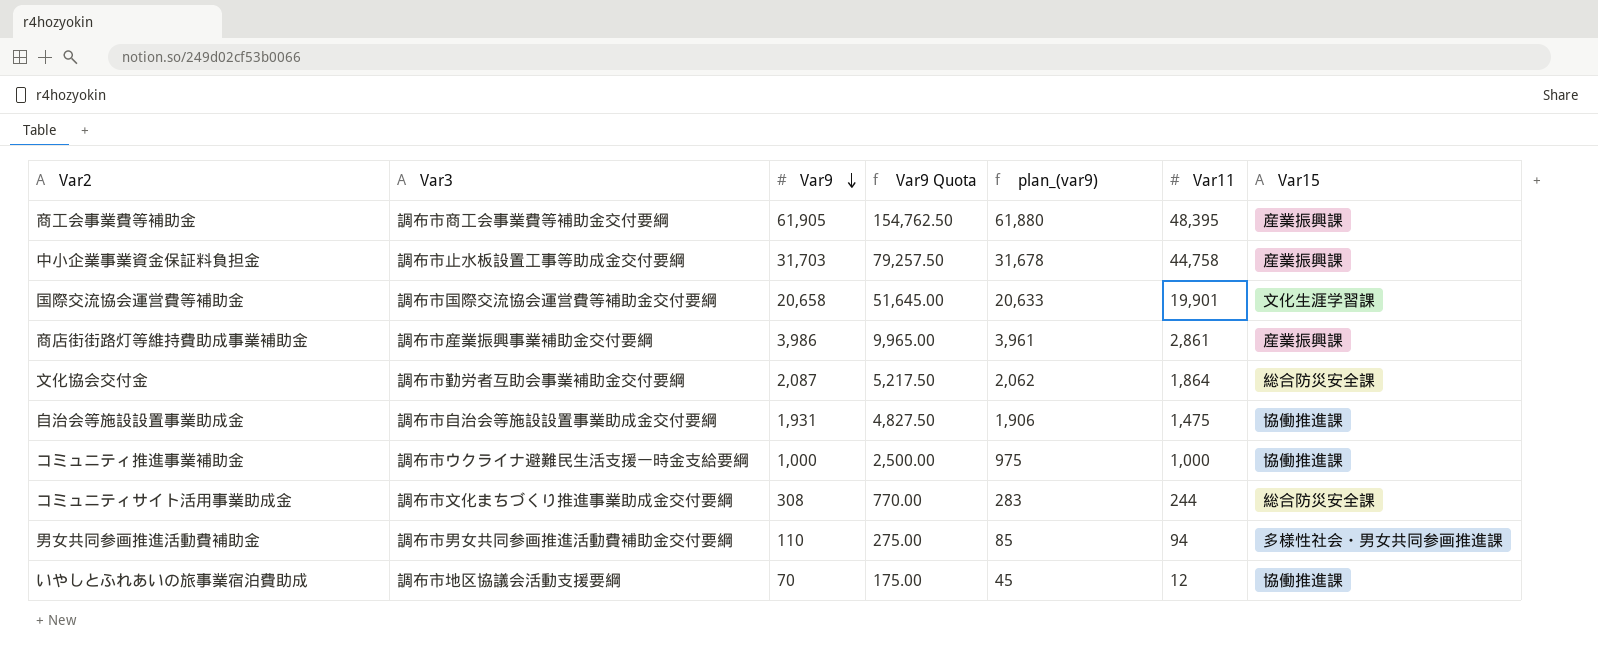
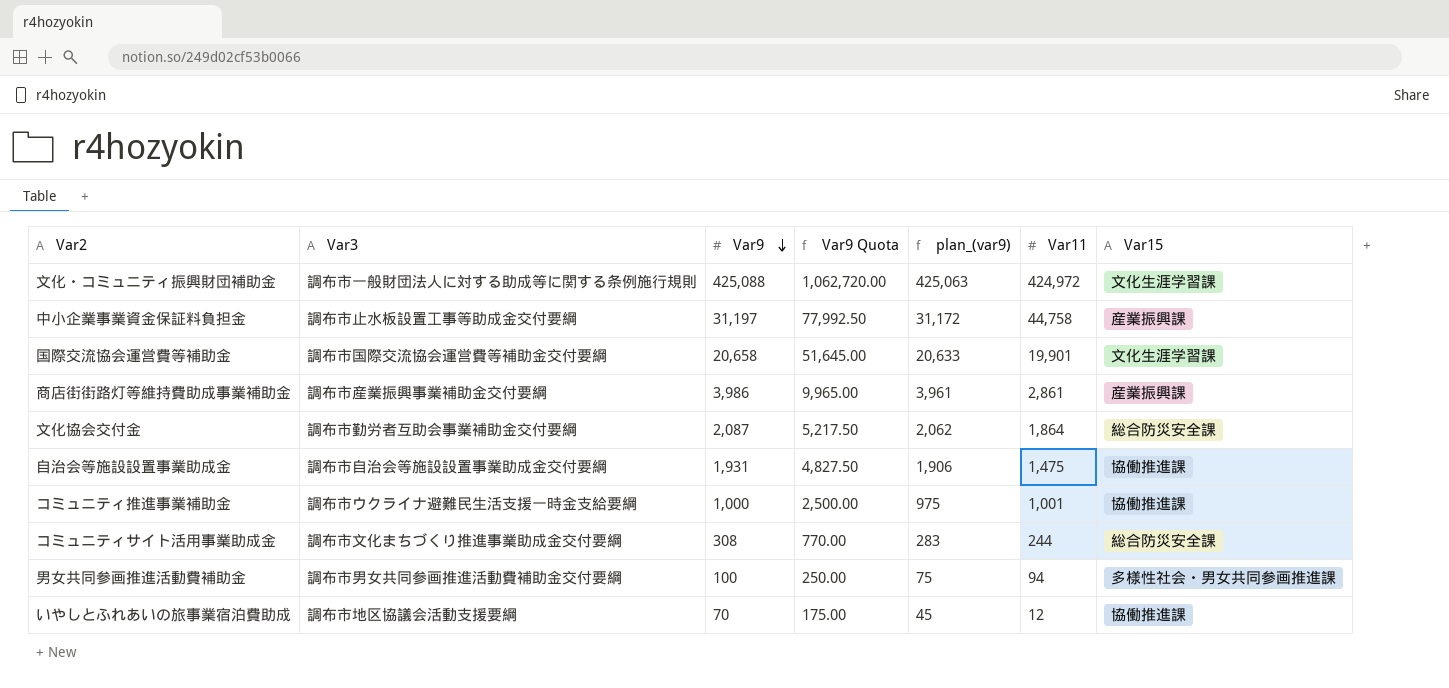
row 商工会事業費等補助金: 調布市商工会事業費等補助金交付要綱 | 61,905 | 154,762.50 | 61,880 | 48,395 | 産業振興課 -> none
row 文化・コミュニティ振興財団補助金: none -> 調布市一般財団法人に対する助成等に関する条例施行規則 | 425,088 | 1,062,720.00 | 425,063 | 424,972 | 文化生涯学習課
中小企業事業資金保証料負担金 | Var9: 31,703 -> 31,197
中小企業事業資金保証料負担金 | Var9 Quota: 79,257.50 -> 77,992.50
中小企業事業資金保証料負担金 | plan_(var9): 31,678 -> 31,172
コミュニティ推進事業補助金 | Var11: 1,000 -> 1,001
男女共同参画推進活動費補助金 | Var9: 110 -> 100
男女共同参画推進活動費補助金 | Var9 Quota: 275.00 -> 250.00
男女共同参画推進活動費補助金 | plan_(var9): 85 -> 75

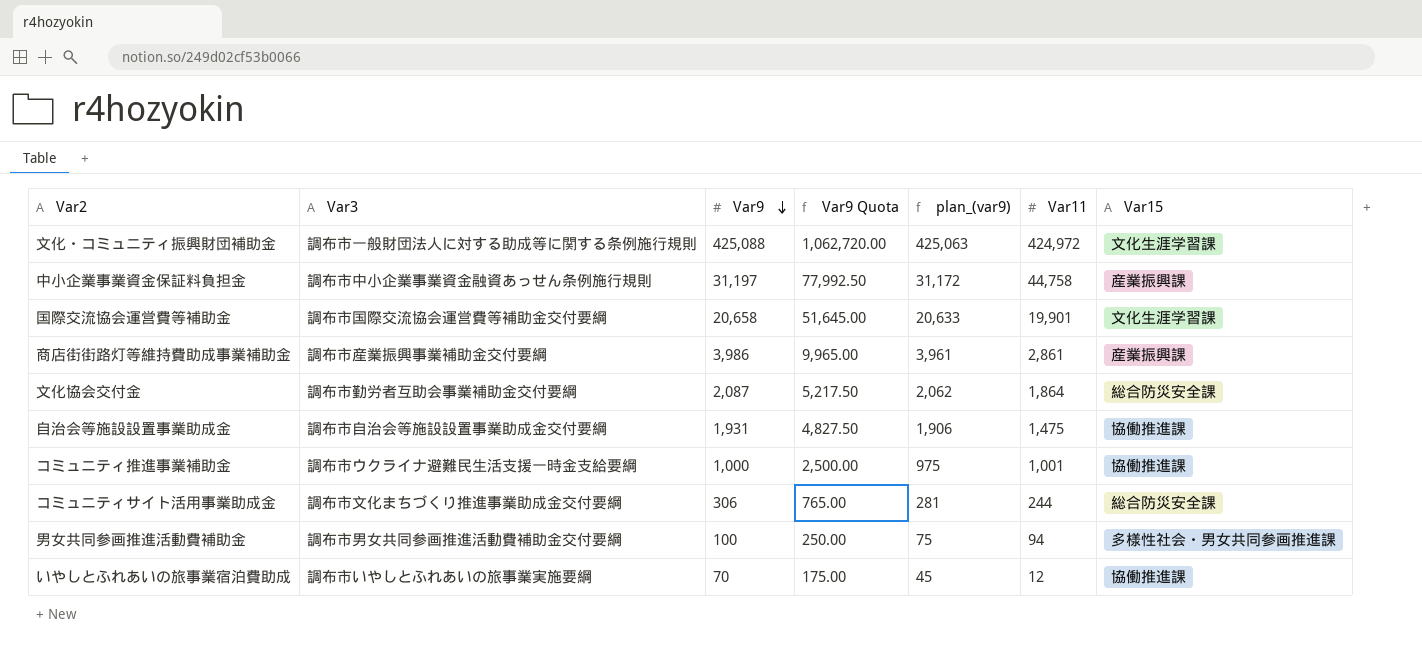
中小企業事業資金保証料負担金 | Var3: 調布市止水板設置工事等助成金交付要綱 -> 調布市中小企業事業資金融資あっせん条例施行規則
コミュニティサイト活用事業助成金 | Var9: 308 -> 306
コミュニティサイト活用事業助成金 | Var9 Quota: 770.00 -> 765.00
コミュニティサイト活用事業助成金 | plan_(var9): 283 -> 281
いやしとふれあいの旅事業宿泊費助成 | Var3: 調布市地区協議会活動支援要綱 -> 調布市いやしとふれあいの旅事業実施要綱

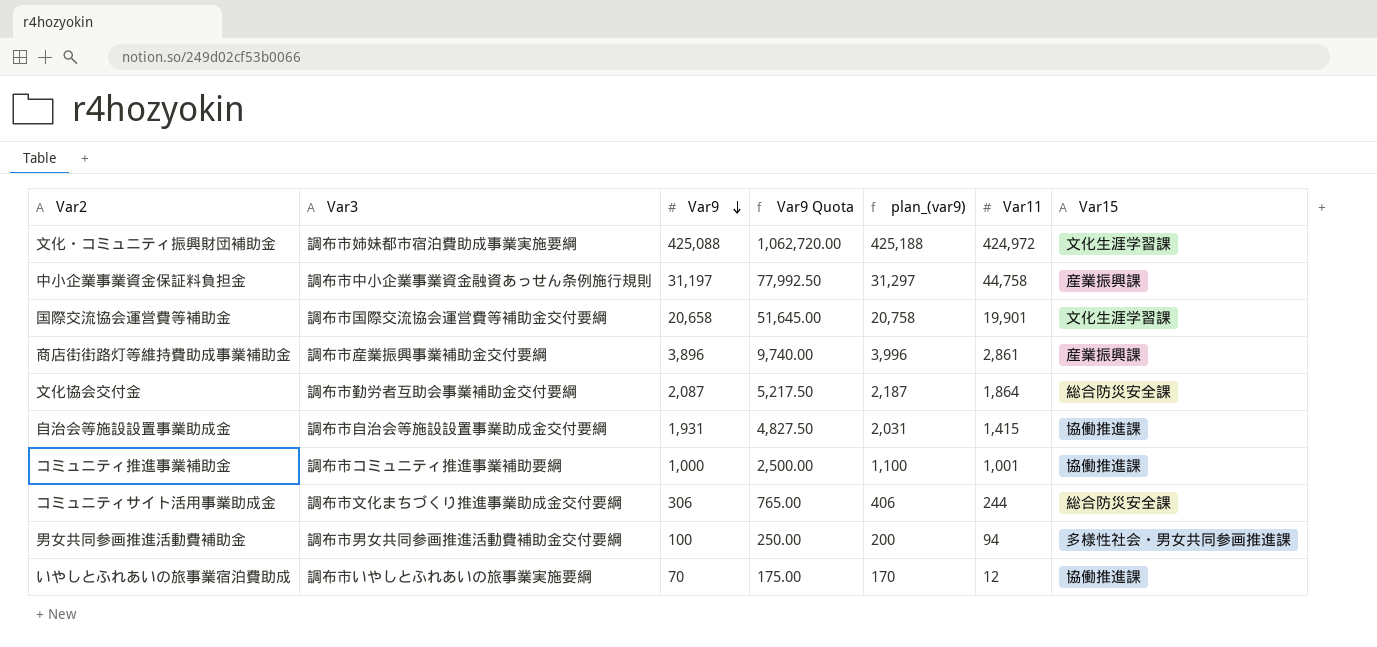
column plan_(var9) | formula: [Var9] - 25 -> [Var9] + 100
文化・コミュニティ振興財団補助金 | Var3: 調布市一般財団法人に対する助成等に関する条例施行規則 -> 調布市姉妹都市宿泊費助成事業実施要綱
商店街街路灯等維持費助成事業補助金 | Var9: 3,986 -> 3,896
商店街街路灯等維持費助成事業補助金 | Var9 Quota: 9,965.00 -> 9,740.00
自治会等施設設置事業助成金 | Var11: 1,475 -> 1,415
コミュニティ推進事業補助金 | Var3: 調布市ウクライナ避難民生活支援一時金支給要綱 -> 調布市コミュニティ推進事業補助要綱

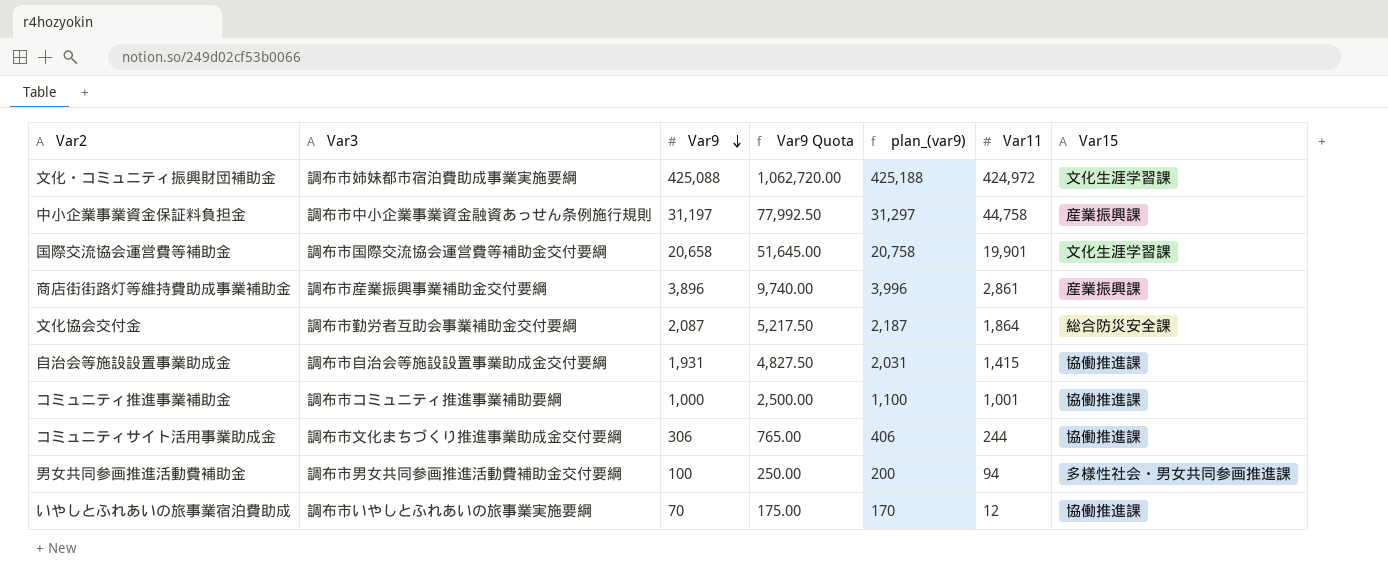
コミュニティサイト活用事業助成金 | Var15: 総合防災安全課 -> 協働推進課

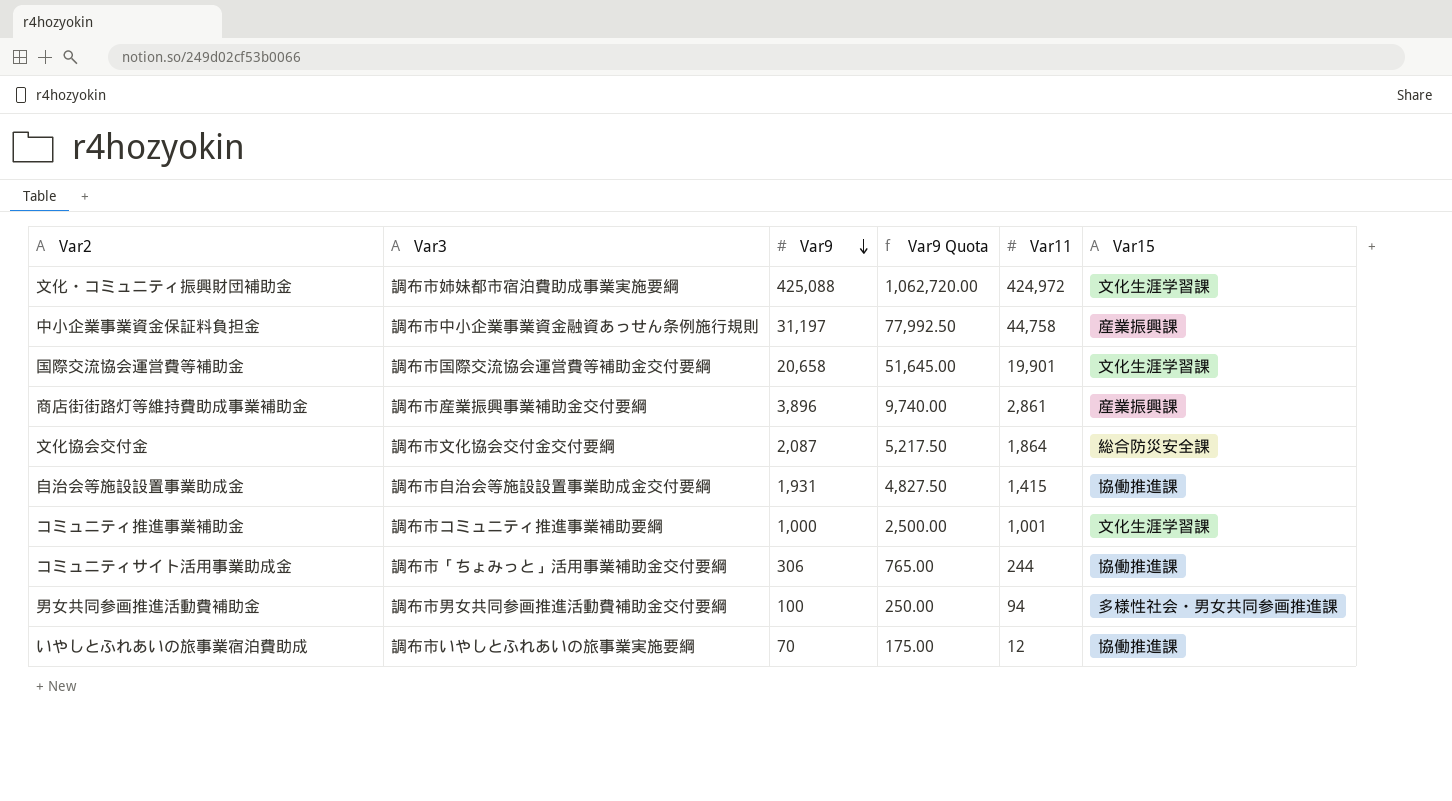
column plan_(var9) | formula: [Var9] + 100 -> none
文化協会交付金 | Var3: 調布市勤労者互助会事業補助金交付要綱 -> 調布市文化協会交付金交付要綱
コミュニティ推進事業補助金 | Var15: 協働推進課 -> 文化生涯学習課
コミュニティサイト活用事業助成金 | Var3: 調布市文化まちづくり推進事業助成金交付要綱 -> 調布市「ちょみっと」活用事業補助金交付要綱

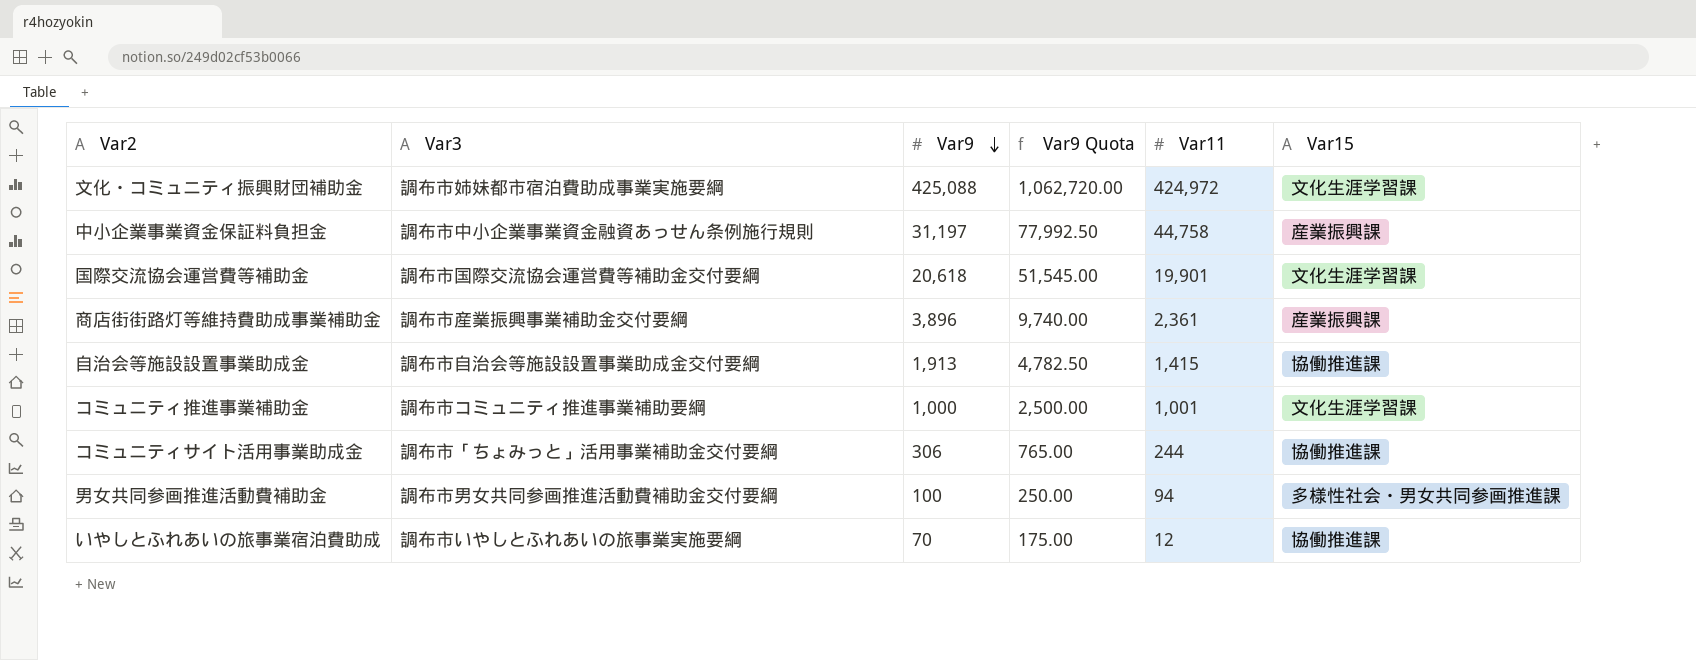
row 文化協会交付金: 調布市文化協会交付金交付要綱 | 2,087 | 5,217.50 | 1,864 | 総合防災安全課 -> none
国際交流協会運営費等補助金 | Var9: 20,658 -> 20,618
国際交流協会運営費等補助金 | Var9 Quota: 51,645.00 -> 51,545.00
商店街街路灯等維持費助成事業補助金 | Var11: 2,861 -> 2,361
自治会等施設設置事業助成金 | Var9: 1,931 -> 1,913
自治会等施設設置事業助成金 | Var9 Quota: 4,827.50 -> 4,782.50

